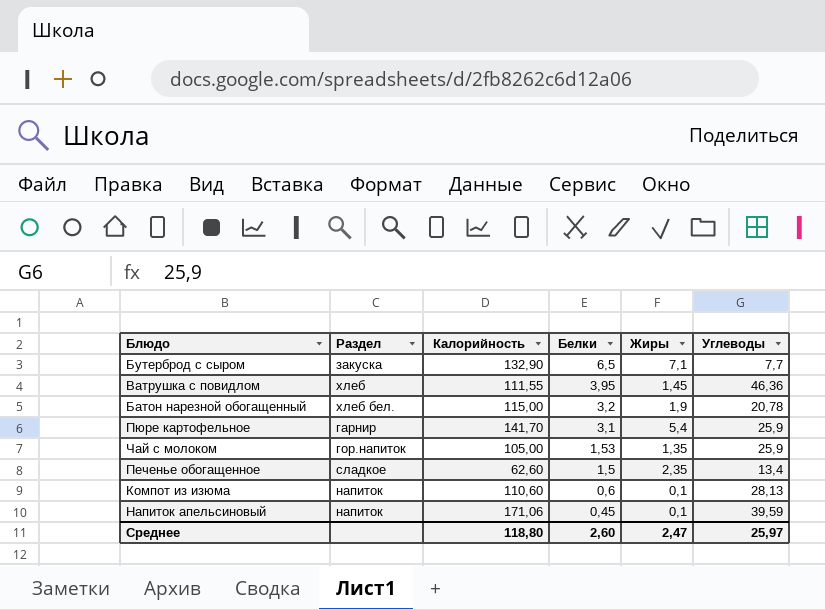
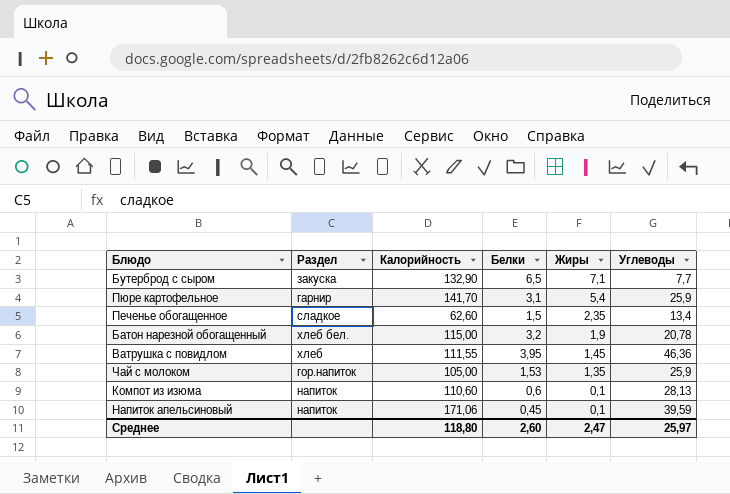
row order: Белки descending -> Жиры descending

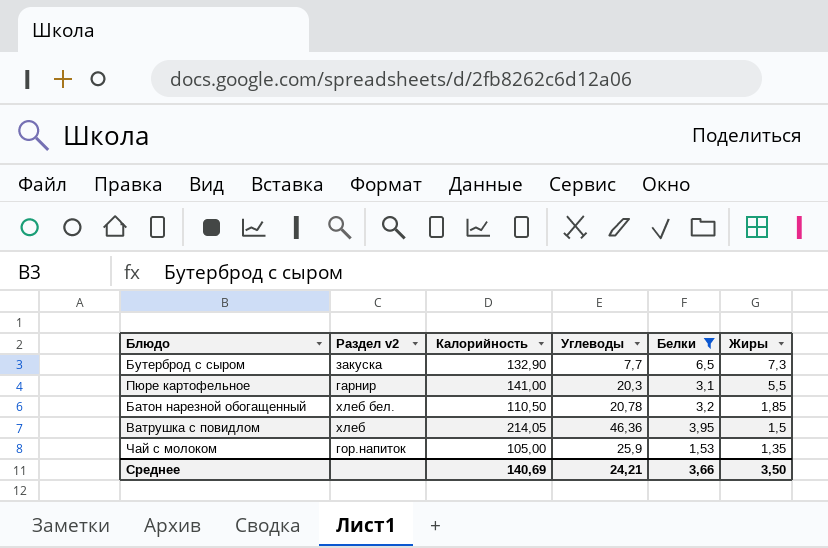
filter: none -> Белки >= 1,53
column name: Раздел -> Раздел v2
column Углеводы | position: 6 -> 4
Бутерброд с сыром | Жиры: 7,1 -> 7,3
Пюре картофельное | Калорийность: 141,70 -> 141,00
Пюре картофельное | Углеводы: 25,9 -> 20,3
Пюре картофельное | Жиры: 5,4 -> 5,5
Батон нарезной обогащенный | Калорийность: 115,00 -> 110,50
Батон нарезной обогащенный | Жиры: 1,9 -> 1,85
Ватрушка с повидлом | Калорийность: 111,55 -> 214,05
Ватрушка с повидлом | Жиры: 1,45 -> 1,5
Среднее | Калорийность: 118,80 -> 140,69
Среднее | Углеводы: 25,97 -> 24,21
Среднее | Белки: 2,60 -> 3,66
Среднее | Жиры: 2,47 -> 3,50

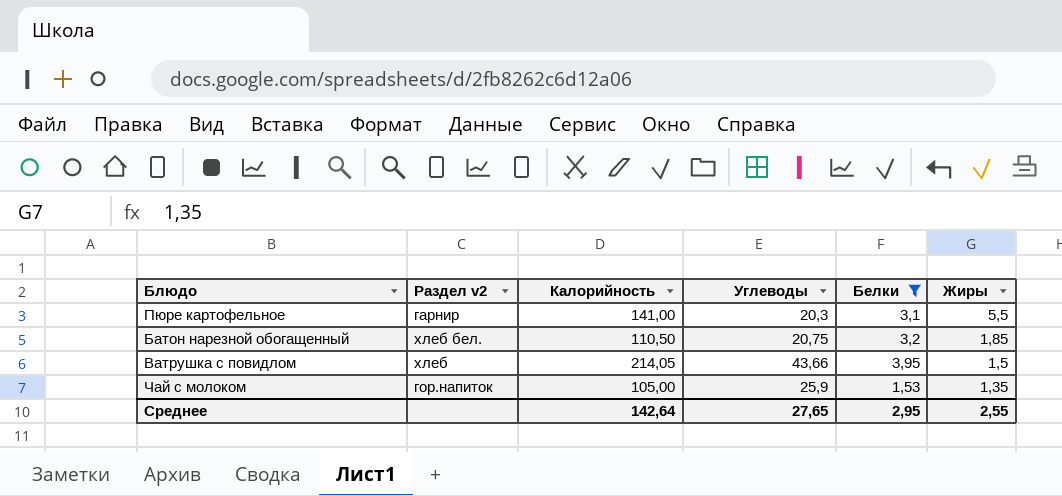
row Бутерброд с сыром: закуска | 132,90 | 7,7 | 6,5 | 7,3 -> none
Батон нарезной обогащенный | Углеводы: 20,78 -> 20,75
Ватрушка с повидлом | Углеводы: 46,36 -> 43,66
Среднее | Калорийность: 140,69 -> 142,64
Среднее | Углеводы: 24,21 -> 27,65
Среднее | Белки: 3,66 -> 2,95
Среднее | Жиры: 3,50 -> 2,55

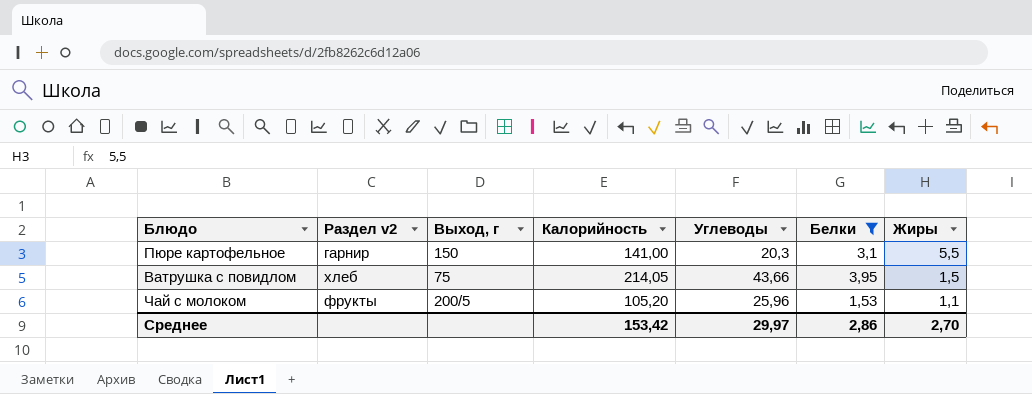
column Выход, г | position: none -> 3
row Батон нарезной обогащенный: хлеб бел. | 110,50 | 20,75 | 3,2 | 1,85 -> none
Чай с молоком | Раздел v2: гор.напиток -> фрукты
Чай с молоком | Калорийность: 105,00 -> 105,20
Чай с молоком | Углеводы: 25,9 -> 25,96
Чай с молоком | Жиры: 1,35 -> 1,1
Среднее | Калорийность: 142,64 -> 153,42
Среднее | Углеводы: 27,65 -> 29,97
Среднее | Белки: 2,95 -> 2,86
Среднее | Жиры: 2,55 -> 2,70

